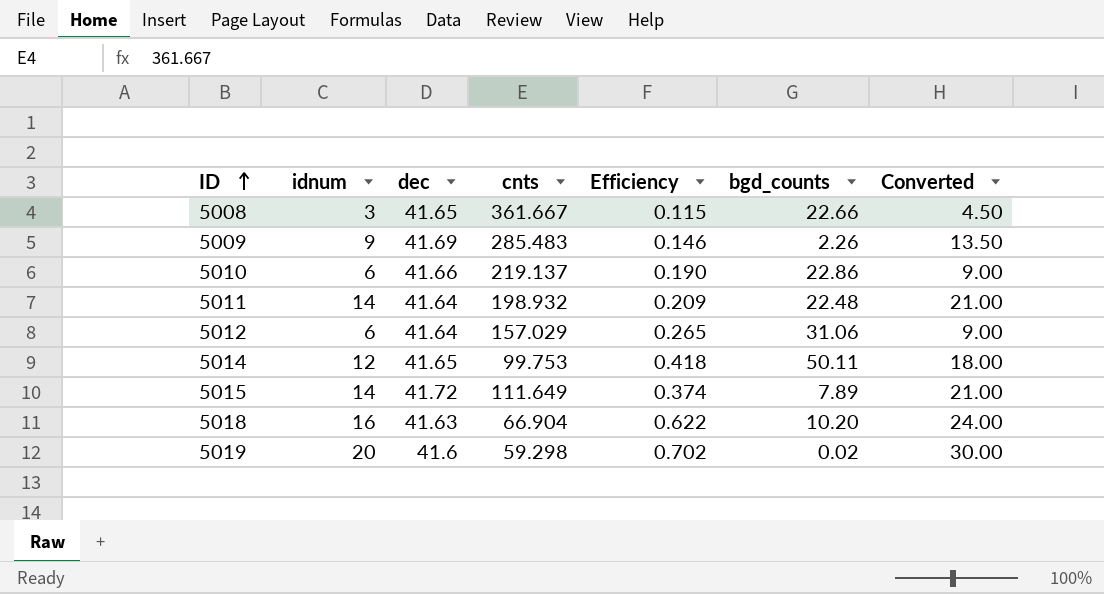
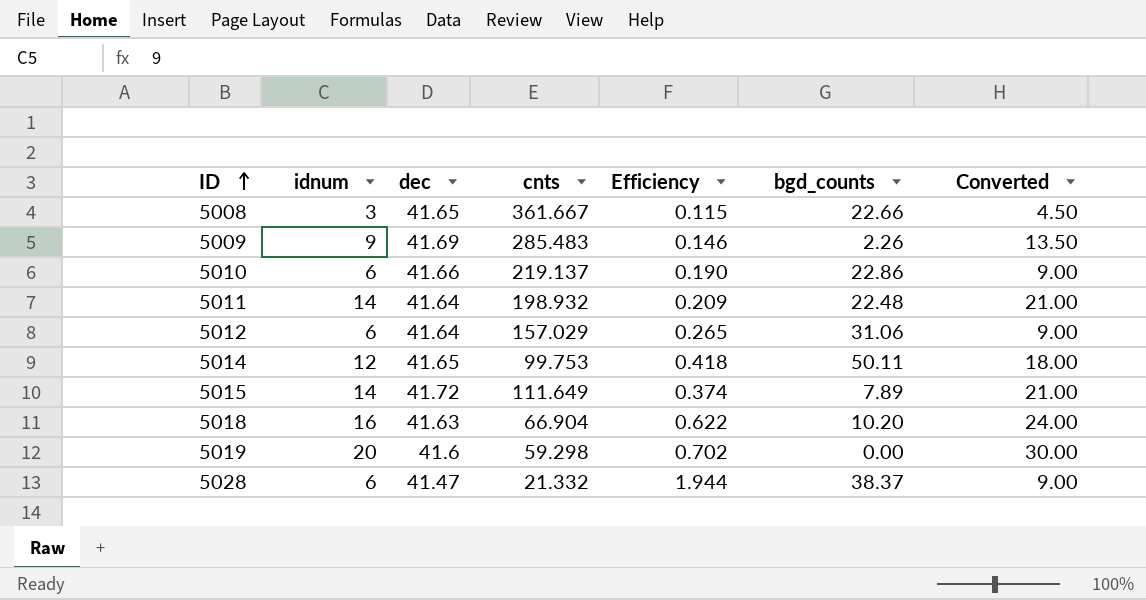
5019 | bgd_counts: 0.02 -> 0.00
row 5028: none -> 6 | 41.47 | 21.332 | 1.944 | 38.37 | 9.00

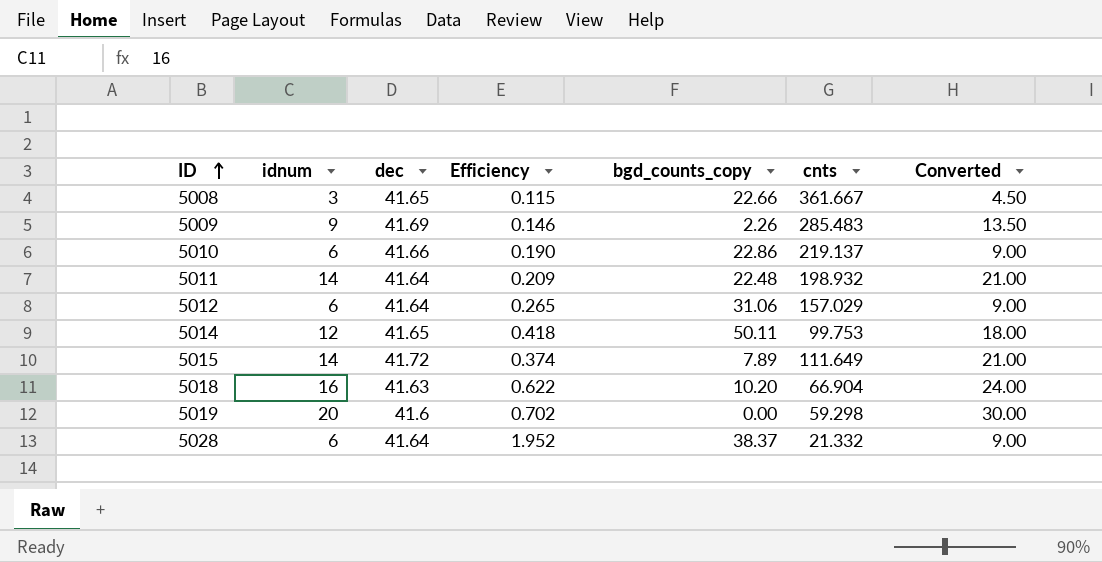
column name: bgd_counts -> bgd_counts_copy
column cnts | position: 4 -> 6
5028 | dec: 41.47 -> 41.64
5028 | Efficiency: 1.944 -> 1.952

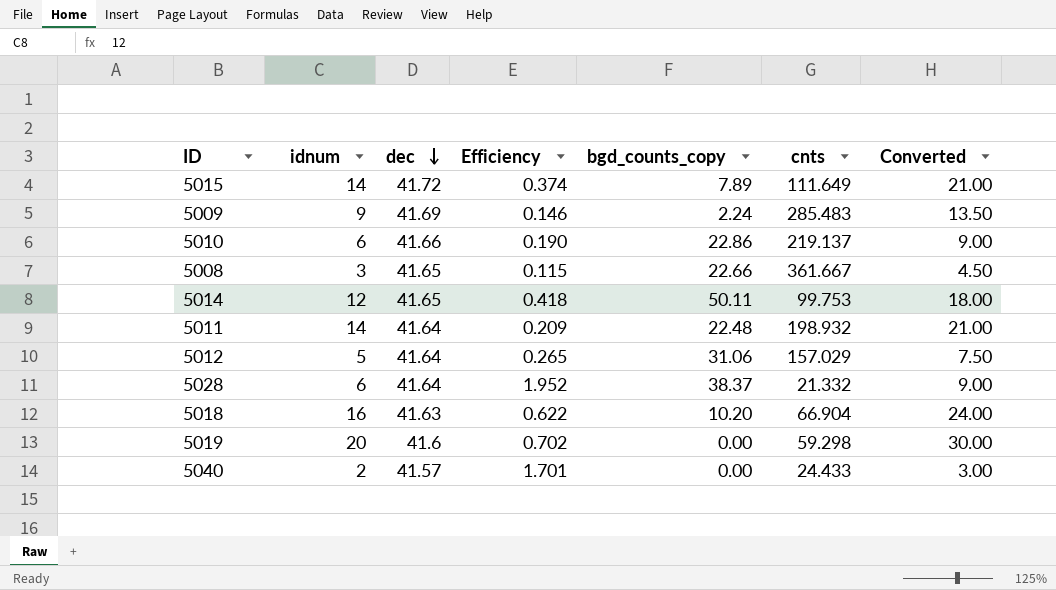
row order: ID ascending -> dec descending
5009 | bgd_counts_copy: 2.26 -> 2.24
5012 | idnum: 6 -> 5
5012 | Converted: 9.00 -> 7.50
row 5040: none -> 2 | 41.57 | 1.701 | 0.00 | 24.433 | 3.00

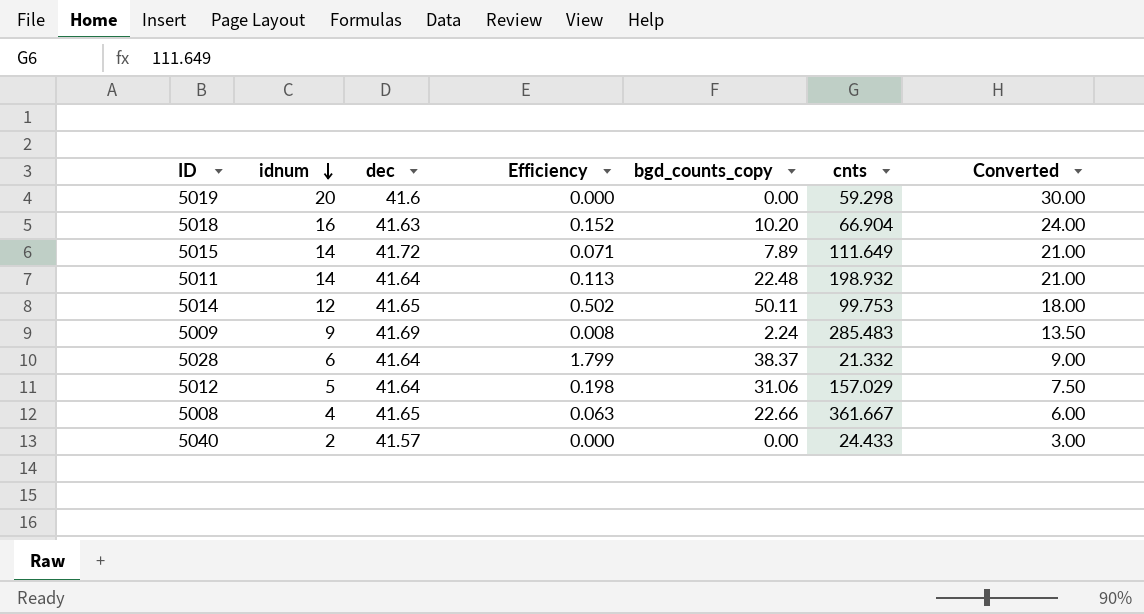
row order: dec descending -> idnum descending
column Efficiency | formula: [dec] / [cnts] -> [bgd_counts_copy] / [cnts]
row 5010: 6 | 41.66 | 0.190 | 22.86 | 219.137 | 9.00 -> none
5008 | idnum: 3 -> 4
5008 | Converted: 4.50 -> 6.00

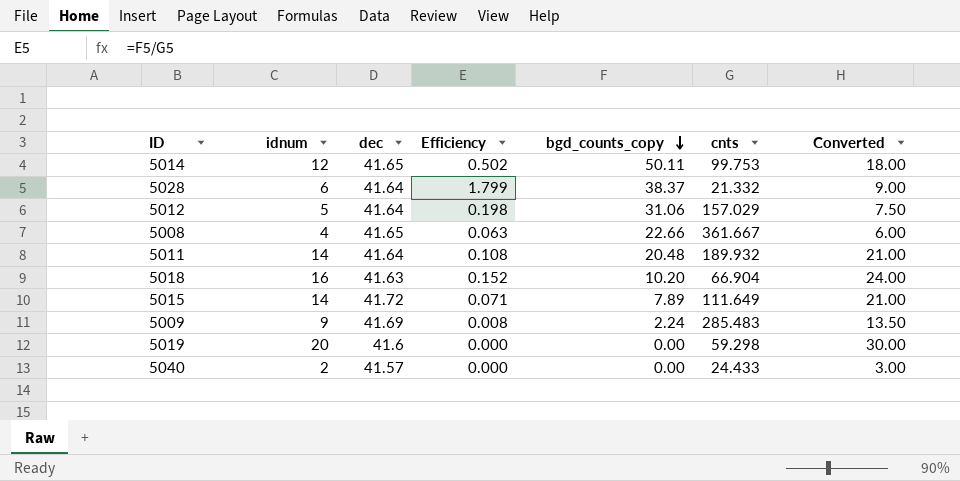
row order: idnum descending -> bgd_counts_copy descending
5011 | Efficiency: 0.113 -> 0.108
5011 | bgd_counts_copy: 22.48 -> 20.48
5011 | cnts: 198.932 -> 189.932

